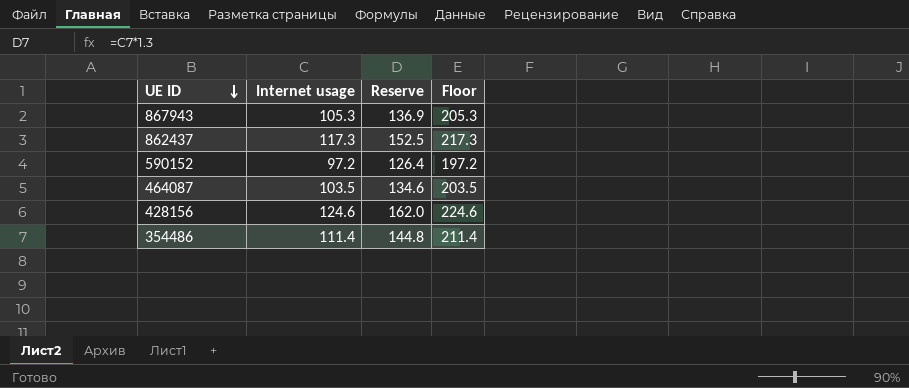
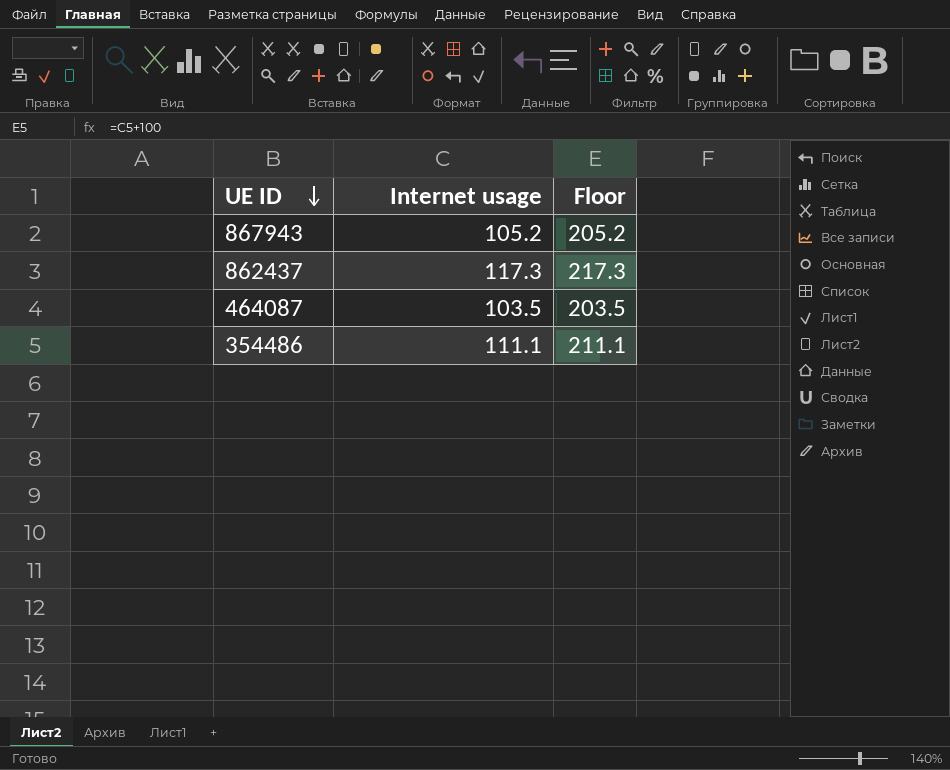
column Reserve | formula: [Internet usage] * 1.3 -> none
row 590152: 97.2 | 126.4 | 197.2 -> none
row 428156: 124.6 | 162.0 | 224.6 -> none
867943 | Internet usage: 105.3 -> 105.2
867943 | Floor: 205.3 -> 205.2
354486 | Internet usage: 111.4 -> 111.1
354486 | Floor: 211.4 -> 211.1

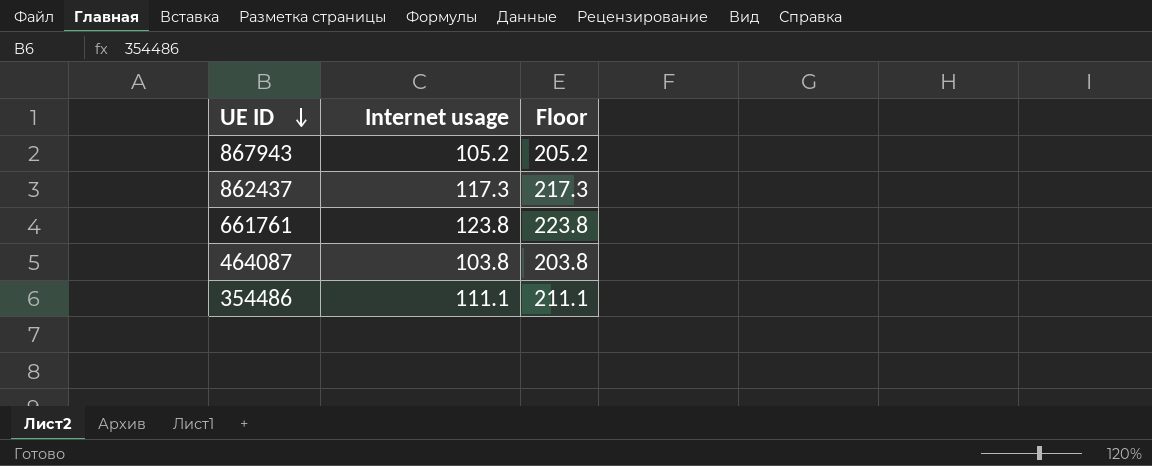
row 661761: none -> 123.8 | 223.8
464087 | Internet usage: 103.5 -> 103.8
464087 | Floor: 203.5 -> 203.8

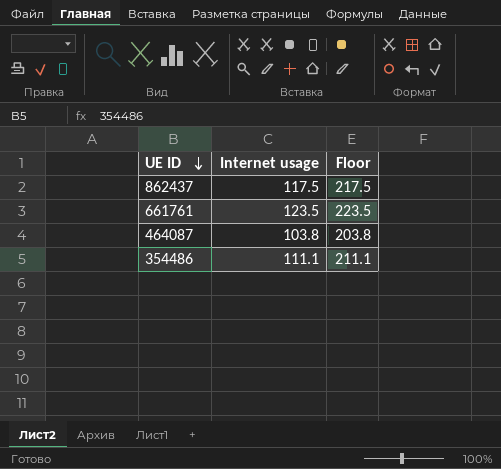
row 867943: 105.2 | 205.2 -> none
862437 | Internet usage: 117.3 -> 117.5
862437 | Floor: 217.3 -> 217.5
661761 | Internet usage: 123.8 -> 123.5
661761 | Floor: 223.8 -> 223.5

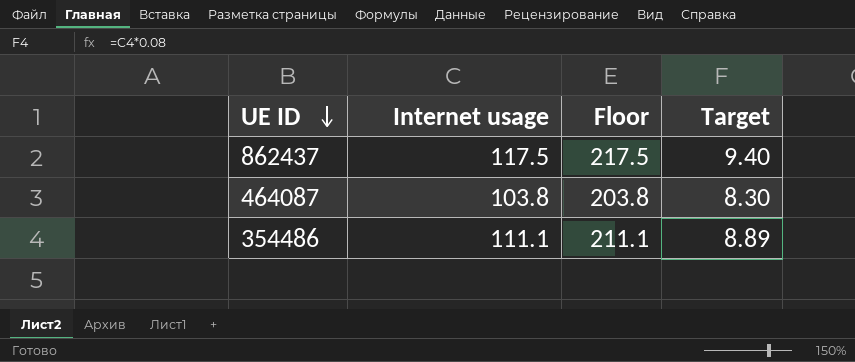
column Target | formula: none -> [Internet usage] * 0.08
row 661761: 123.5 | 223.5 -> none

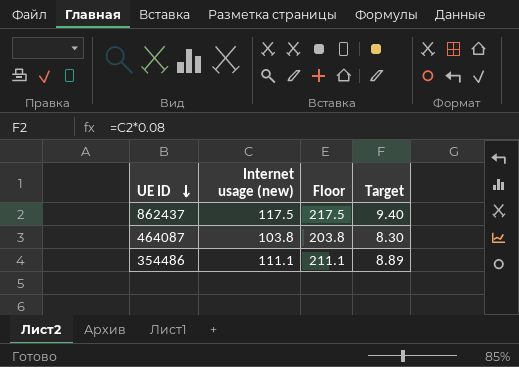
column name: Internet usage -> Internet usage (new)

